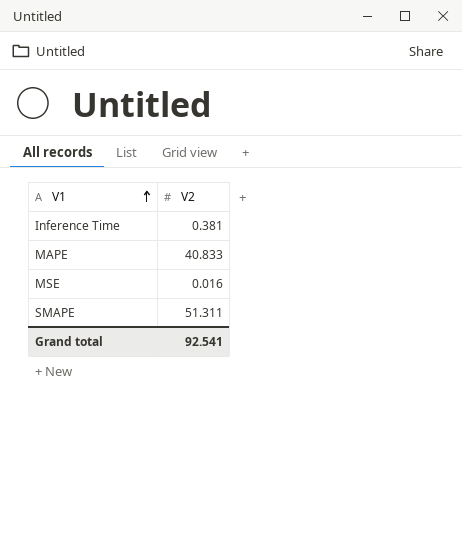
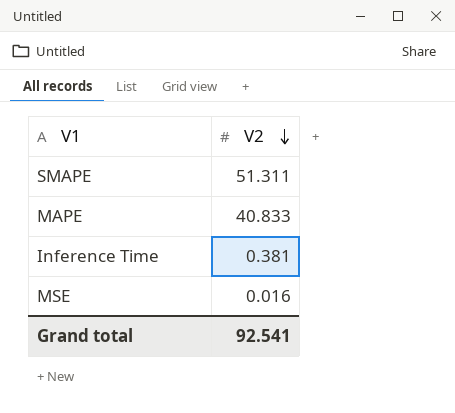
row order: V1 ascending -> V2 descending

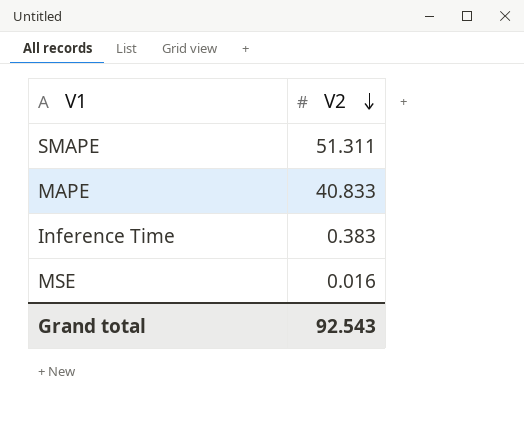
Inference Time | V2: 0.381 -> 0.383
Grand total | V2: 92.541 -> 92.543

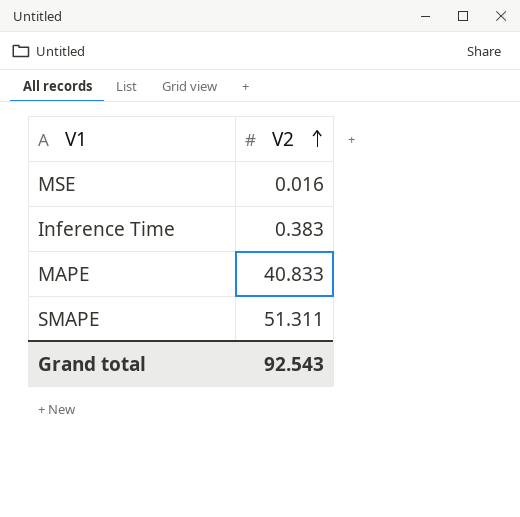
row order: V2 descending -> V2 ascending

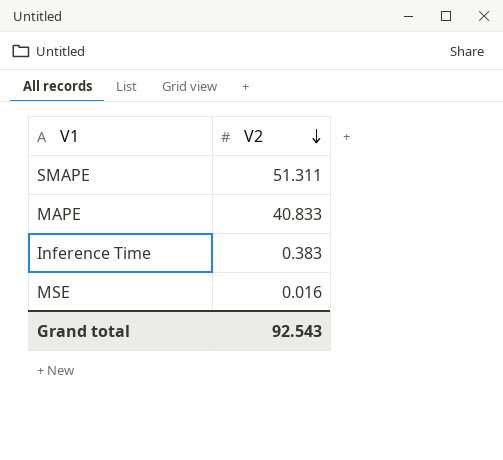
row order: V2 ascending -> V2 descending

